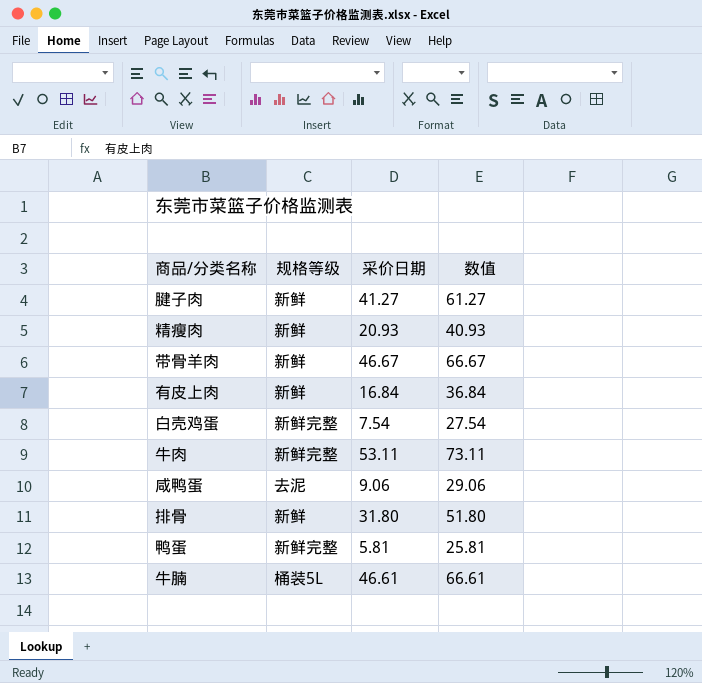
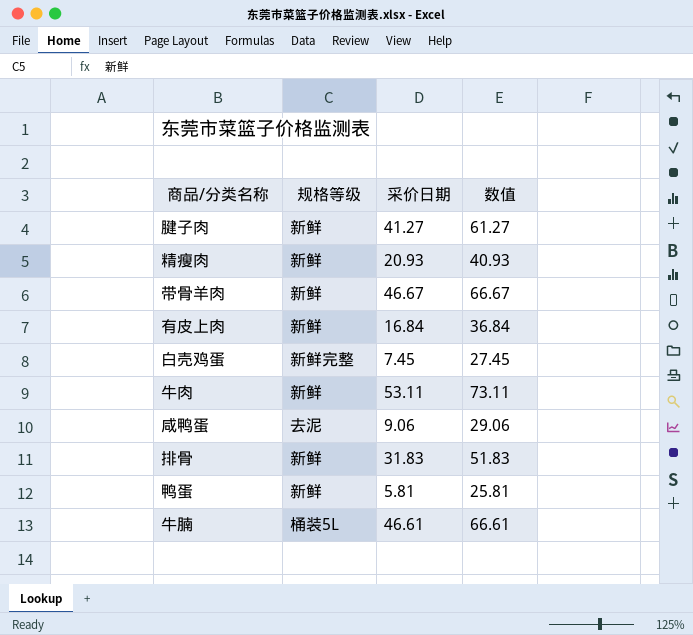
白壳鸡蛋 | 采价日期: 7.54 -> 7.45
白壳鸡蛋 | 数值: 27.54 -> 27.45
牛肉 | 规格等级: 新鲜完整 -> 新鲜
排骨 | 采价日期: 31.80 -> 31.83
排骨 | 数值: 51.80 -> 51.83
鸭蛋 | 规格等级: 新鲜完整 -> 新鲜

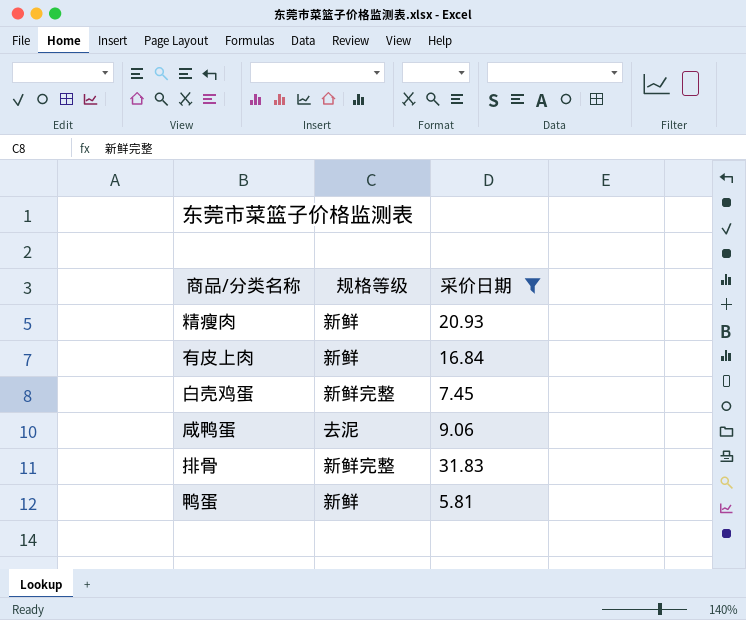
filter: none -> 采价日期 <= 31.83
column 数值 | formula: [采价日期] + 20 -> none
排骨 | 规格等级: 新鲜 -> 新鲜完整

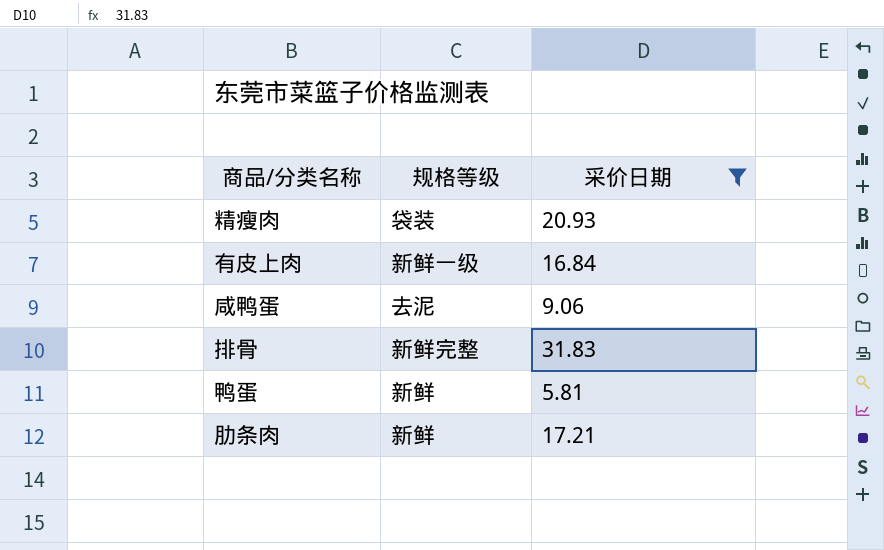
row 白壳鸡蛋: 新鲜完整 | 7.45 -> none
精瘦肉 | 规格等级: 新鲜 -> 袋装
有皮上肉 | 规格等级: 新鲜 -> 新鲜一级
row 肋条肉: none -> 新鲜 | 17.21

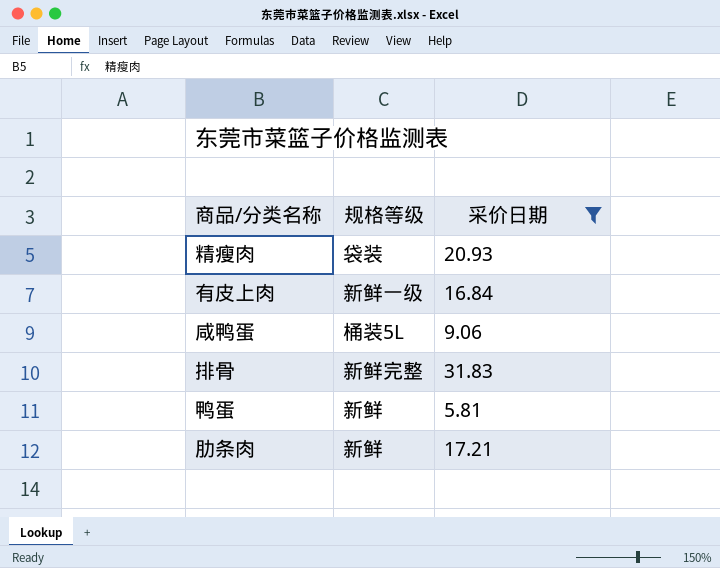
咸鸭蛋 | 规格等级: 去泥 -> 桶装5L

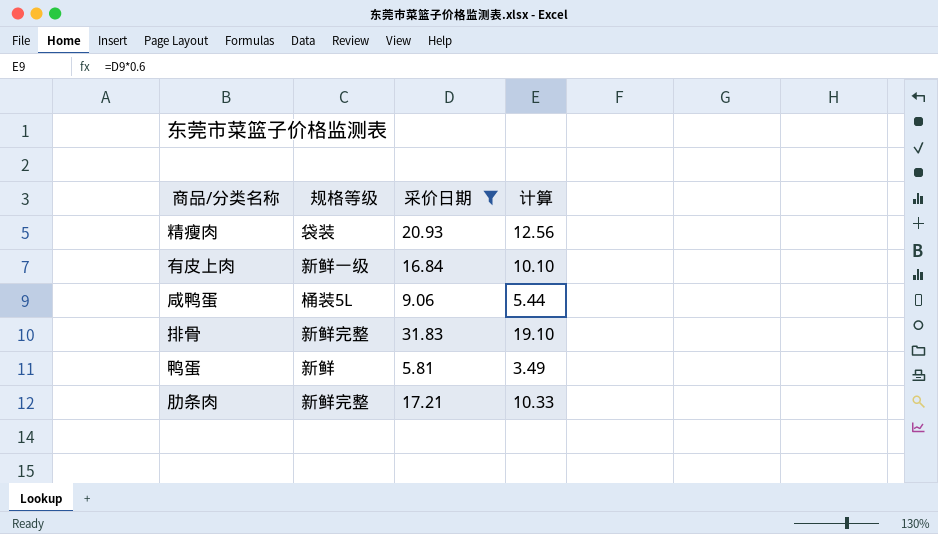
column 计算 | formula: none -> [采价日期] * 0.6
肋条肉 | 规格等级: 新鲜 -> 新鲜完整

